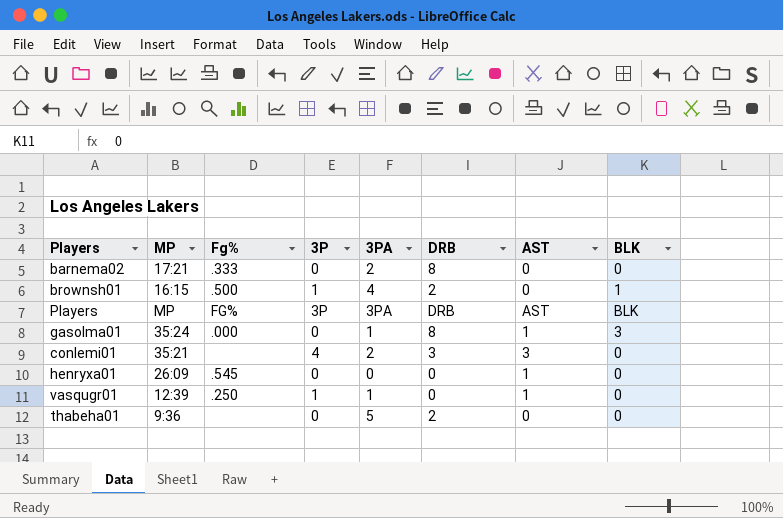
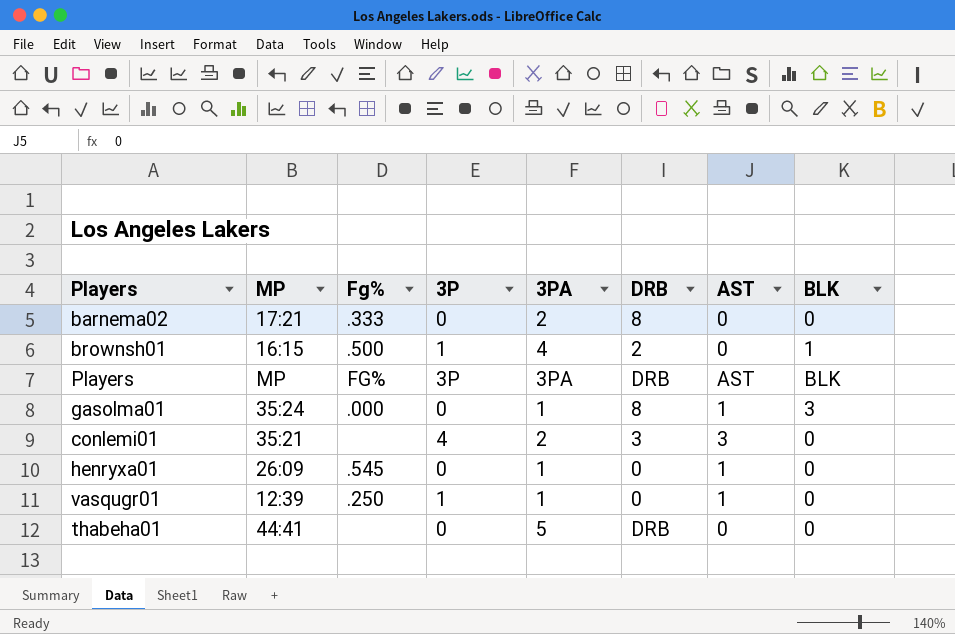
henryxa01 | 3PA: 0 -> 1
thabeha01 | MP: 9:36 -> 44:41
thabeha01 | DRB: 2 -> DRB

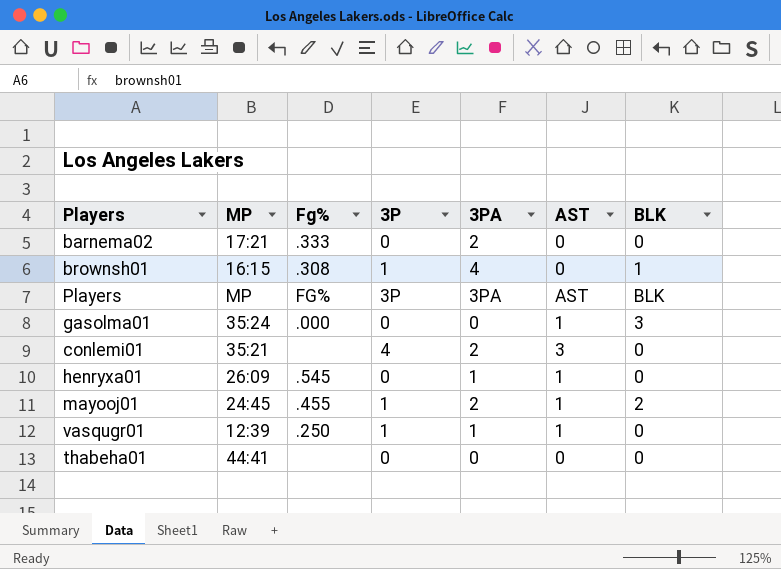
column DRB | position: 6 -> none
brownsh01 | Fg%: .500 -> .308
gasolma01 | 3PA: 1 -> 0
row mayooj01: none -> 24:45 | .455 | 1 | 2 | 1 | 2
thabeha01 | 3PA: 5 -> 0

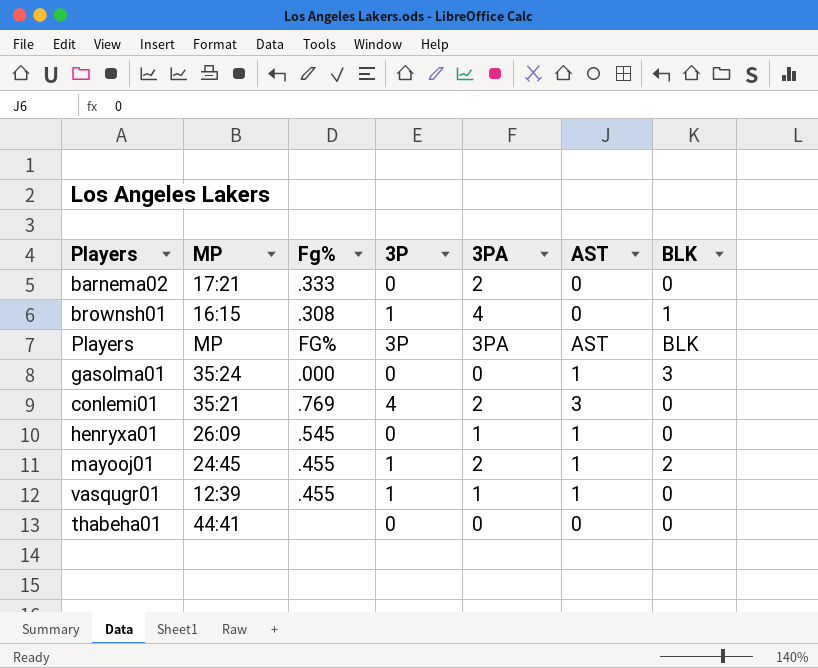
conlemi01 | Fg%: none -> .769
vasqugr01 | Fg%: .250 -> .455

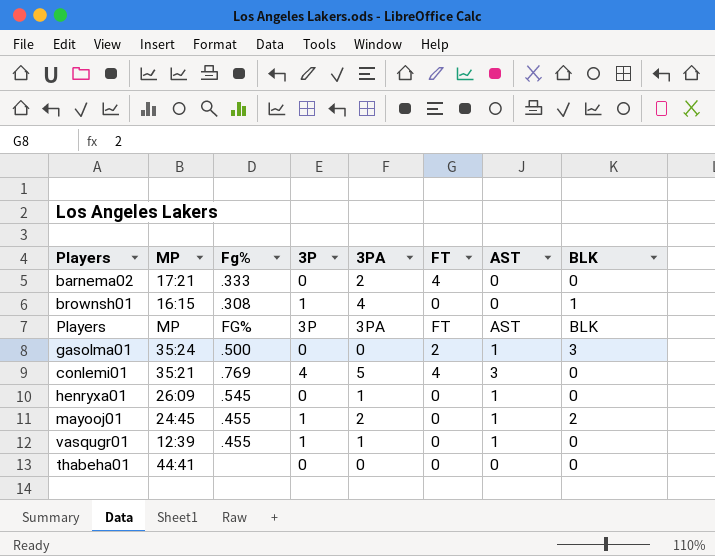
column FT | position: none -> 6
gasolma01 | Fg%: .000 -> .500
conlemi01 | 3PA: 2 -> 5

